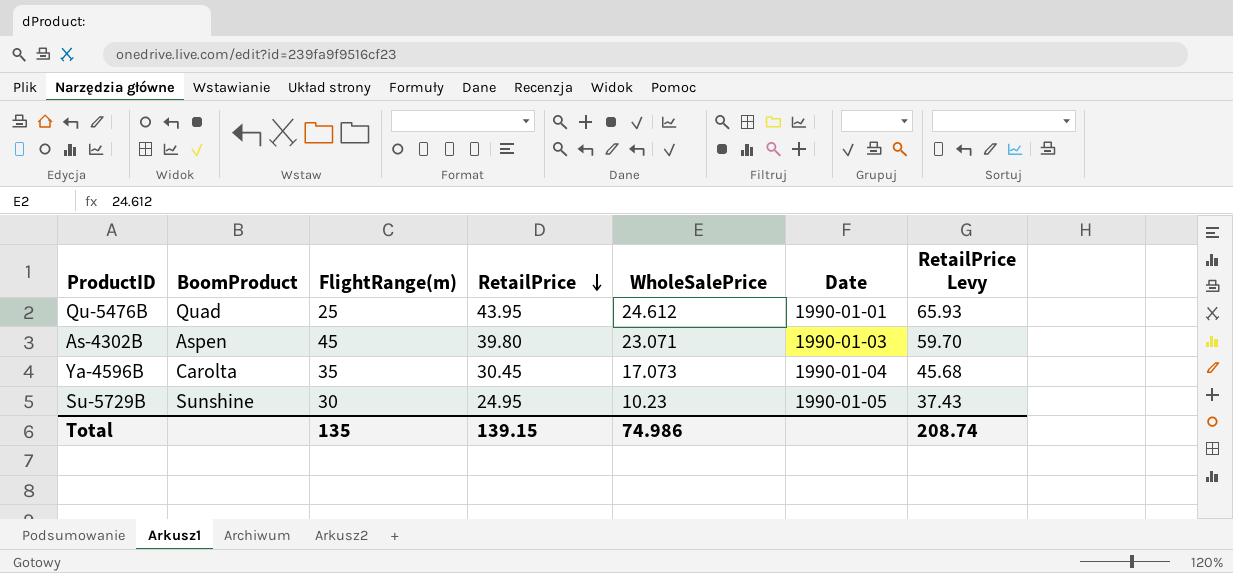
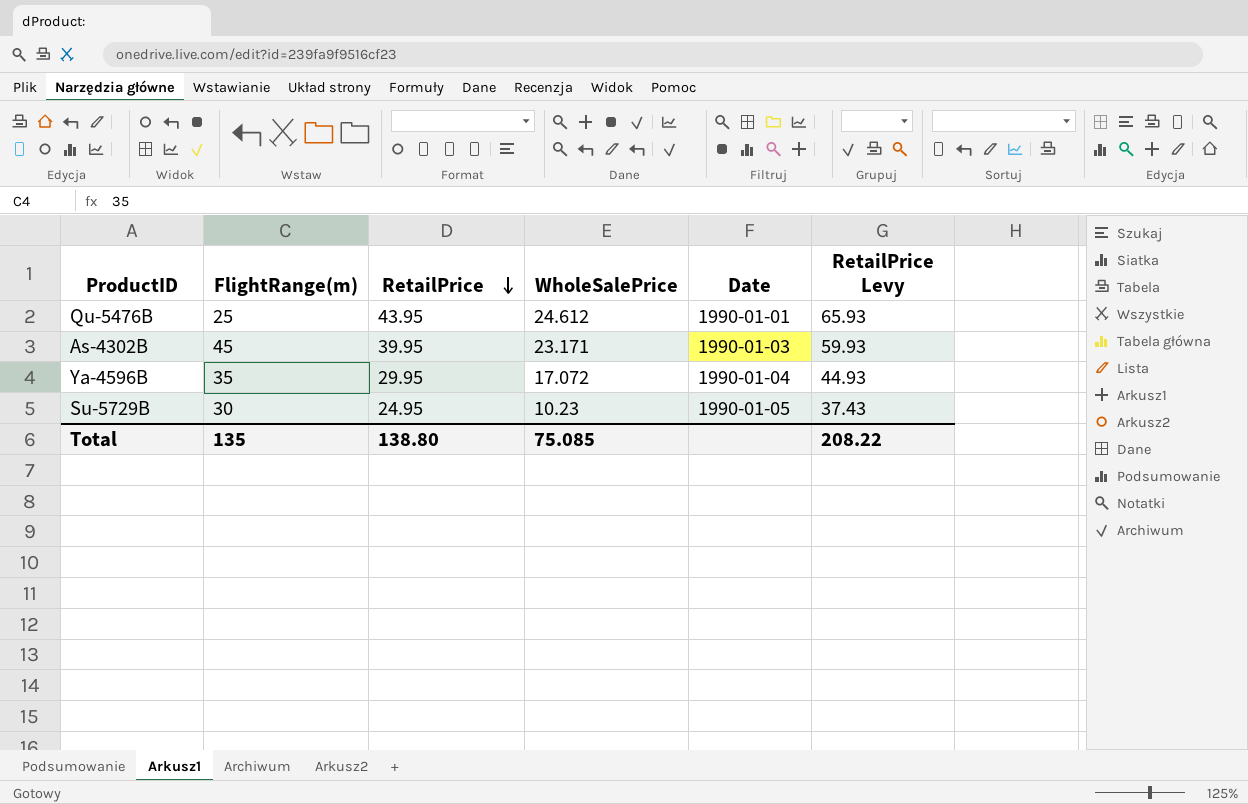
column BoomProduct | position: 2 -> none
As-4302B | RetailPrice: 39.80 -> 39.95
As-4302B | WholeSalePrice: 23.071 -> 23.171
As-4302B | RetailPrice Levy: 59.70 -> 59.93
Ya-4596B | RetailPrice: 30.45 -> 29.95
Ya-4596B | WholeSalePrice: 17.073 -> 17.072
Ya-4596B | RetailPrice Levy: 45.68 -> 44.93
Total | RetailPrice: 139.15 -> 138.80
Total | WholeSalePrice: 74.986 -> 75.085
Total | RetailPrice Levy: 208.74 -> 208.22

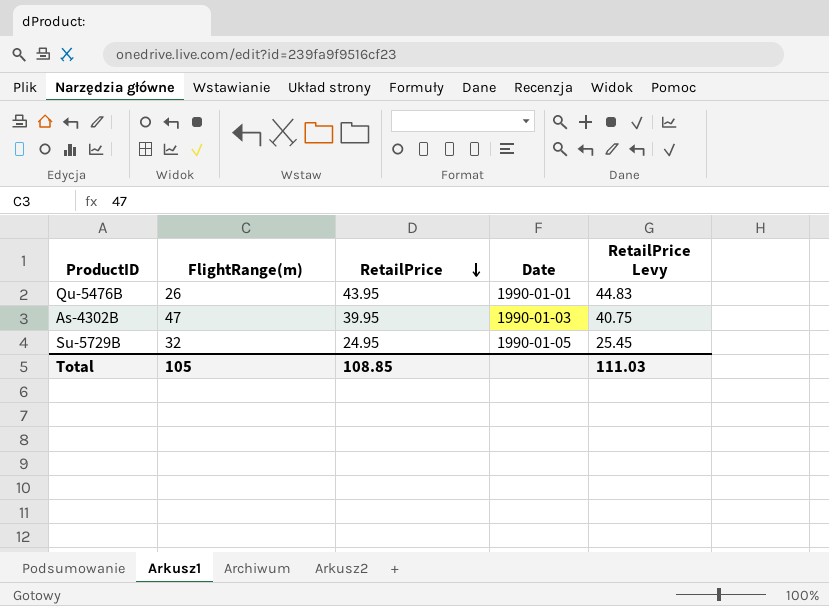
column WholeSalePrice | position: 4 -> none
column RetailPrice Levy | formula: [RetailPrice] * 1.5 -> [RetailPrice] * 1.02
row Ya-4596B: 35 | 29.95 | 17.072 | 1990-01-04 | 44.93 -> none
Qu-5476B | FlightRange(m): 25 -> 26
As-4302B | FlightRange(m): 45 -> 47
Su-5729B | FlightRange(m): 30 -> 32
Total | FlightRange(m): 135 -> 105
Total | RetailPrice: 138.80 -> 108.85
Total | RetailPrice Levy: 208.22 -> 111.03

